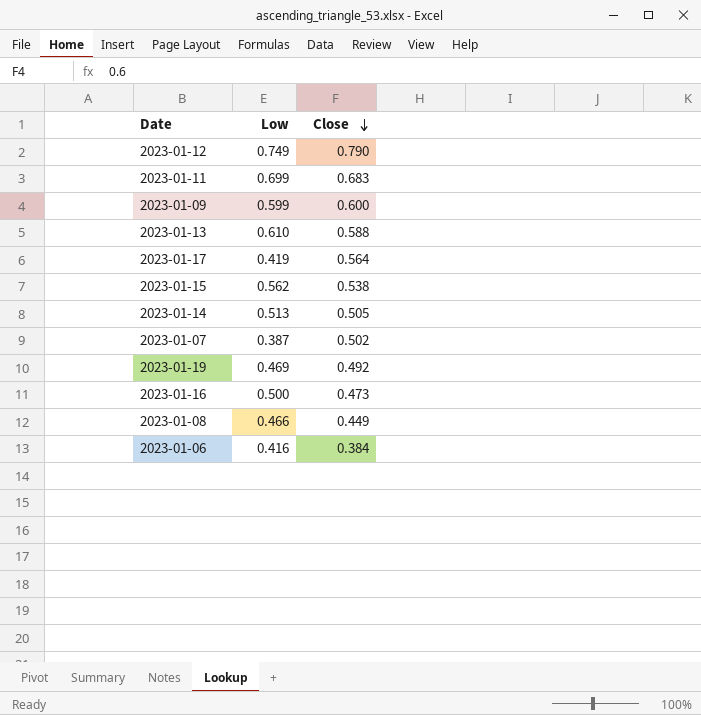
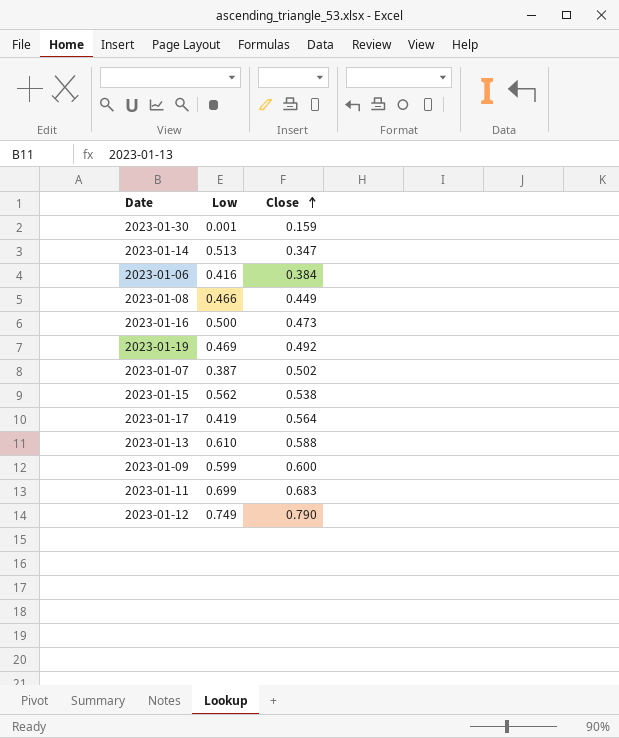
row order: Close descending -> Close ascending
row 2023-01-30: none -> 0.001 | 0.159
2023-01-14 | Close: 0.505 -> 0.347

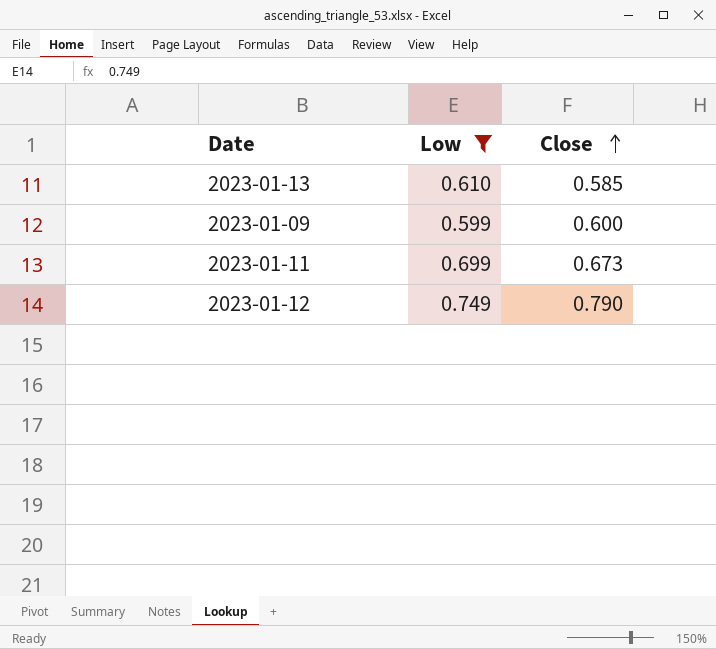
filter: none -> Low >= 0.599
2023-01-13 | Close: 0.588 -> 0.585
2023-01-11 | Close: 0.683 -> 0.673

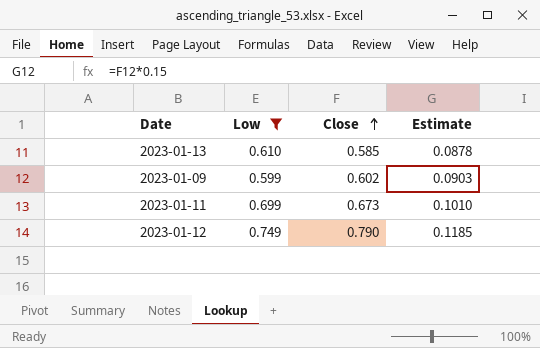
column Estimate | formula: none -> [Close] * 0.15
2023-01-09 | Close: 0.600 -> 0.602

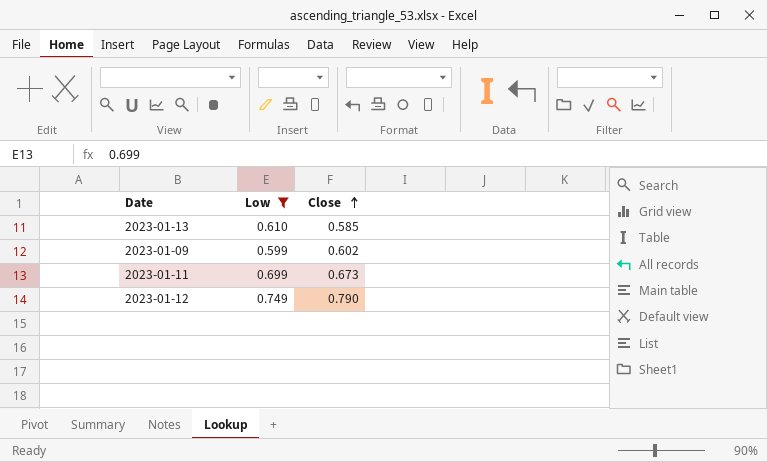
column Estimate | formula: [Close] * 0.15 -> none

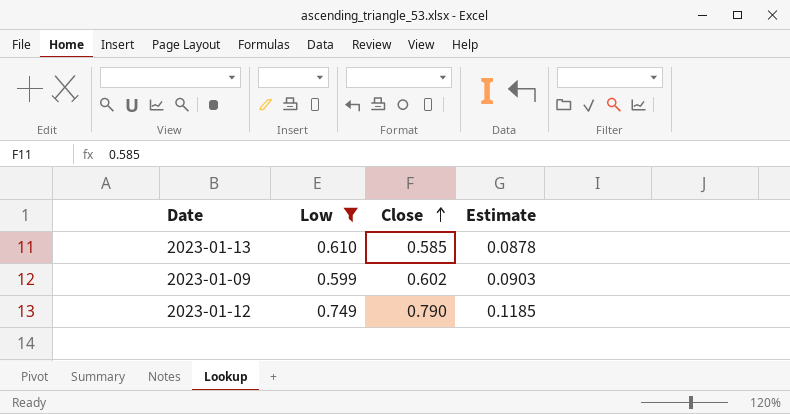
column Estimate | formula: none -> [Close] * 0.15
row 2023-01-11: 0.699 | 0.673 -> none

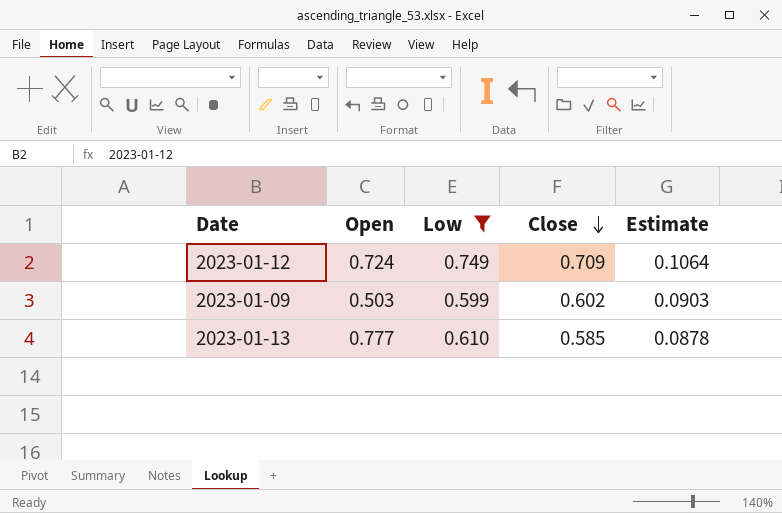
row order: Close ascending -> Close descending
column Open | position: none -> 2
2023-01-12 | Close: 0.790 -> 0.709
2023-01-12 | Estimate: 0.1185 -> 0.1064

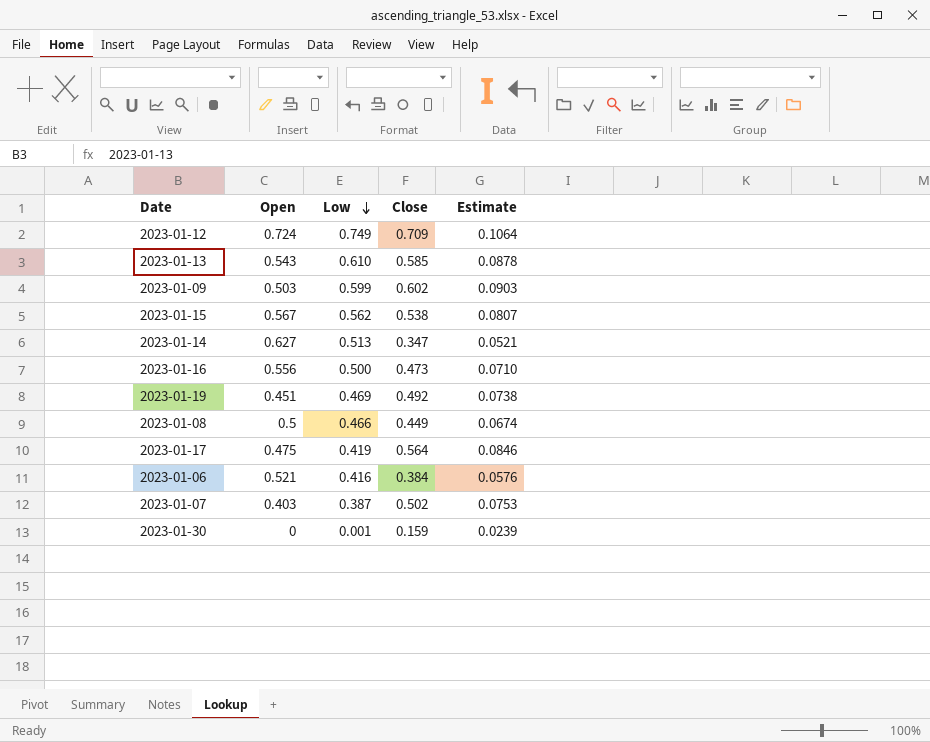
filter: Low >= 0.599 -> none
row order: Close descending -> Low descending
2023-01-13 | Open: 0.777 -> 0.543

